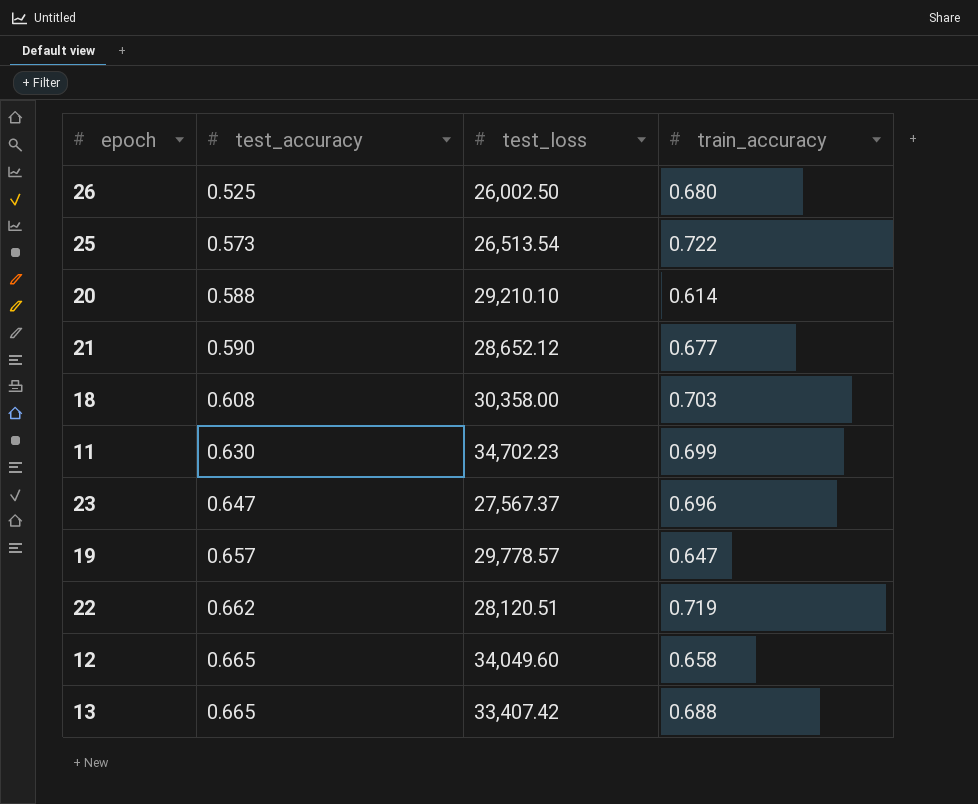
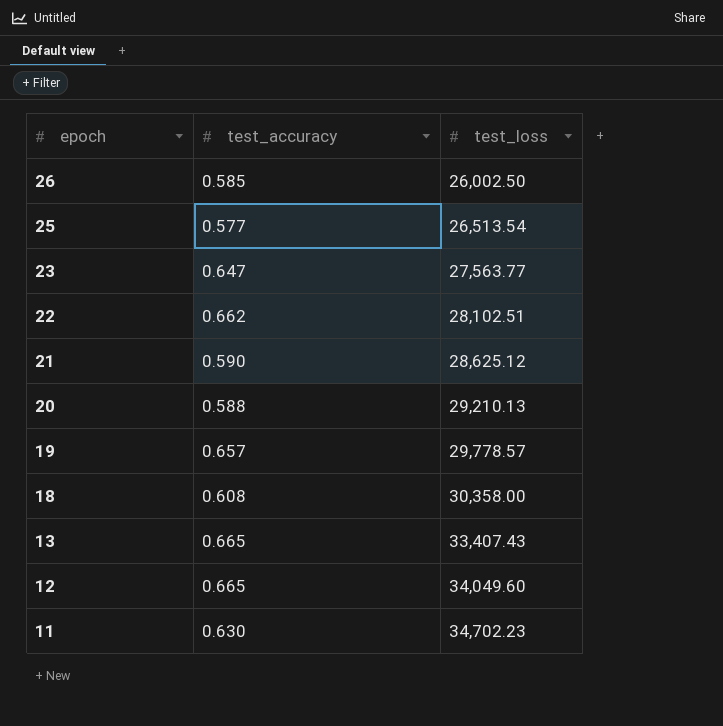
row order: test_accuracy ascending -> epoch descending
column train_accuracy | position: 4 -> none
26 | test_accuracy: 0.525 -> 0.585
25 | test_accuracy: 0.573 -> 0.577
23 | test_loss: 27,567.37 -> 27,563.77
22 | test_loss: 28,120.51 -> 28,102.51
21 | test_loss: 28,652.12 -> 28,625.12
20 | test_loss: 29,210.10 -> 29,210.13
13 | test_loss: 33,407.42 -> 33,407.43

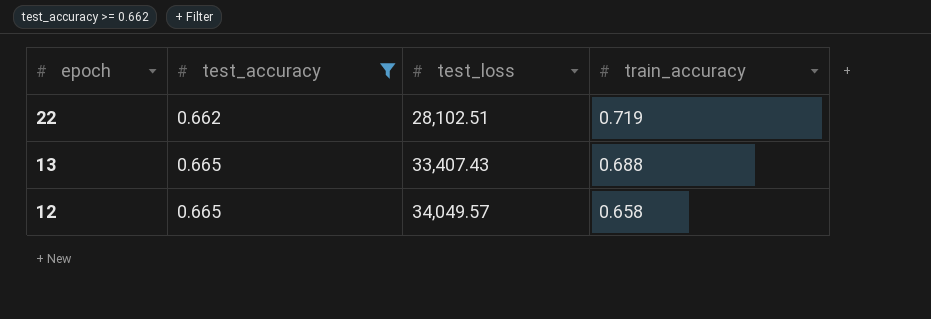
filter: none -> test_accuracy >= 0.662
column train_accuracy | position: none -> 4
12 | test_loss: 34,049.60 -> 34,049.57

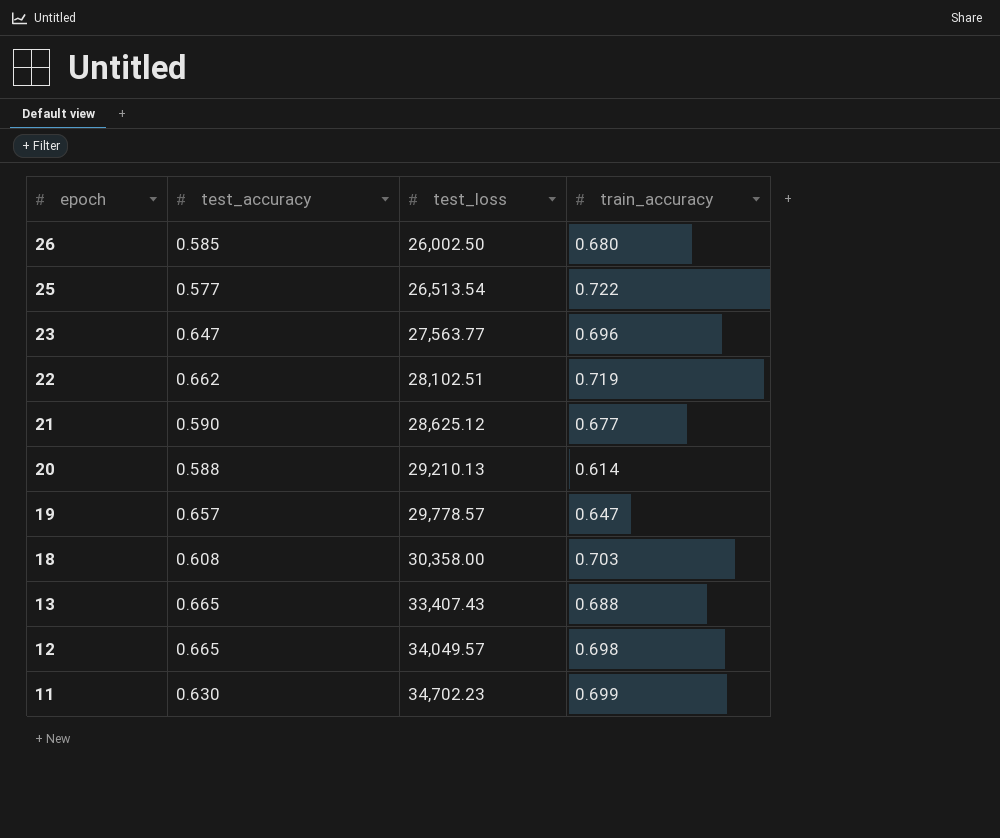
filter: test_accuracy >= 0.662 -> none
12 | train_accuracy: 0.658 -> 0.698

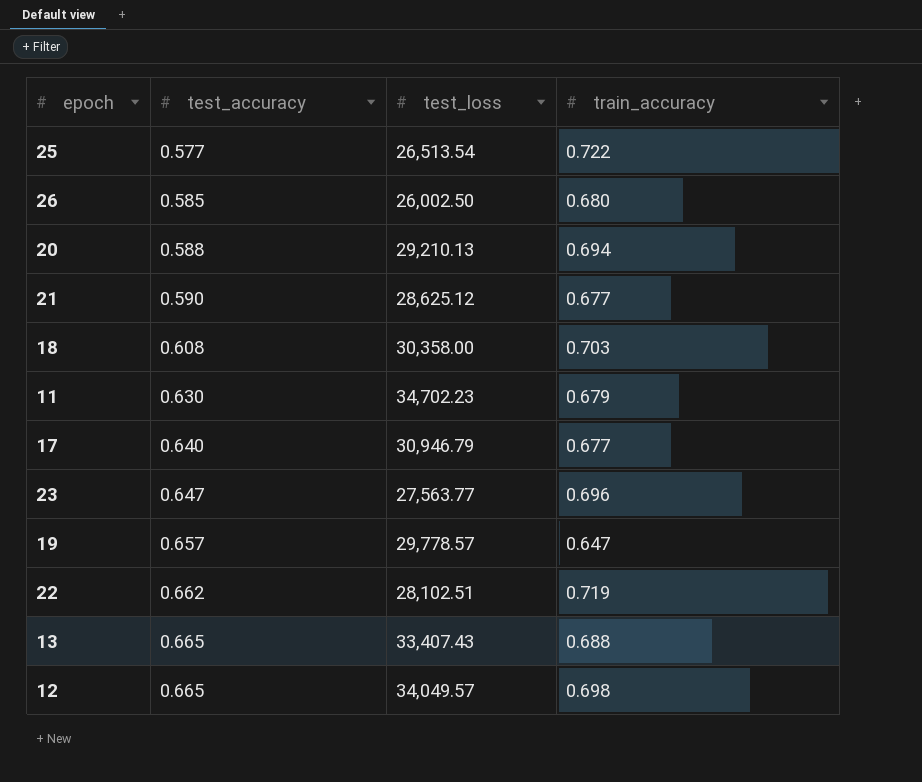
row order: epoch descending -> test_accuracy ascending
20 | train_accuracy: 0.614 -> 0.694
11 | train_accuracy: 0.699 -> 0.679
row 17: none -> 0.640 | 30,946.79 | 0.677

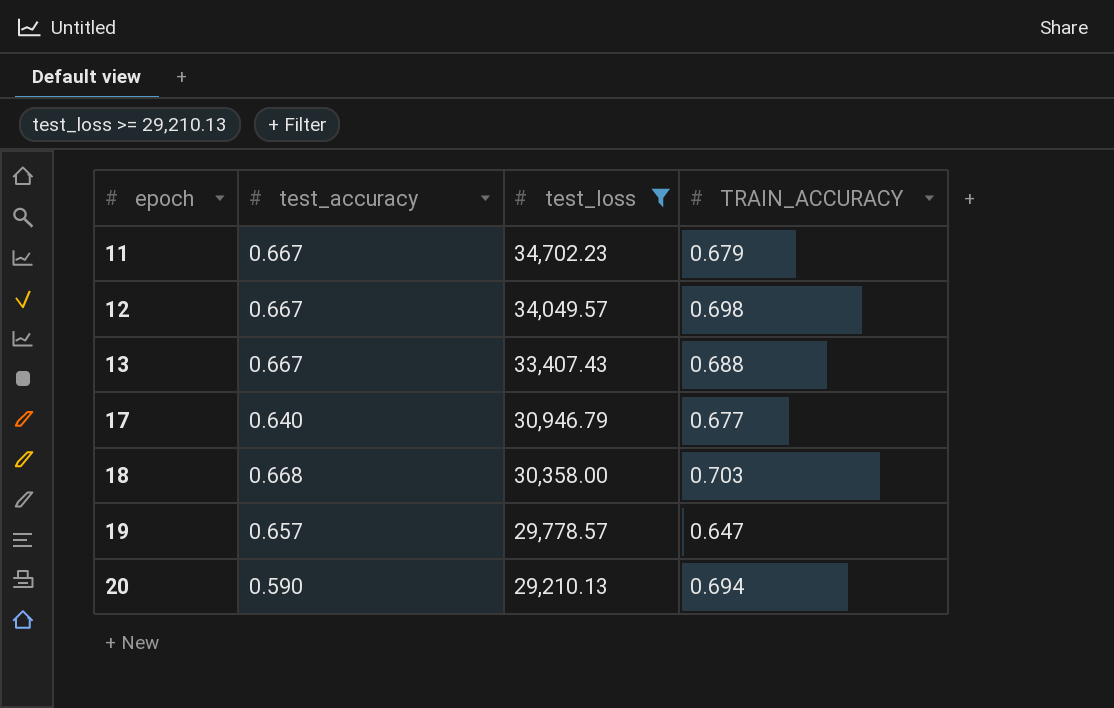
filter: none -> test_loss >= 29,210.13
row order: test_accuracy ascending -> epoch ascending
column name: train_accuracy -> TRAIN_ACCURACY
11 | test_accuracy: 0.630 -> 0.667
12 | test_accuracy: 0.665 -> 0.667
13 | test_accuracy: 0.665 -> 0.667
18 | test_accuracy: 0.608 -> 0.668
20 | test_accuracy: 0.588 -> 0.590

